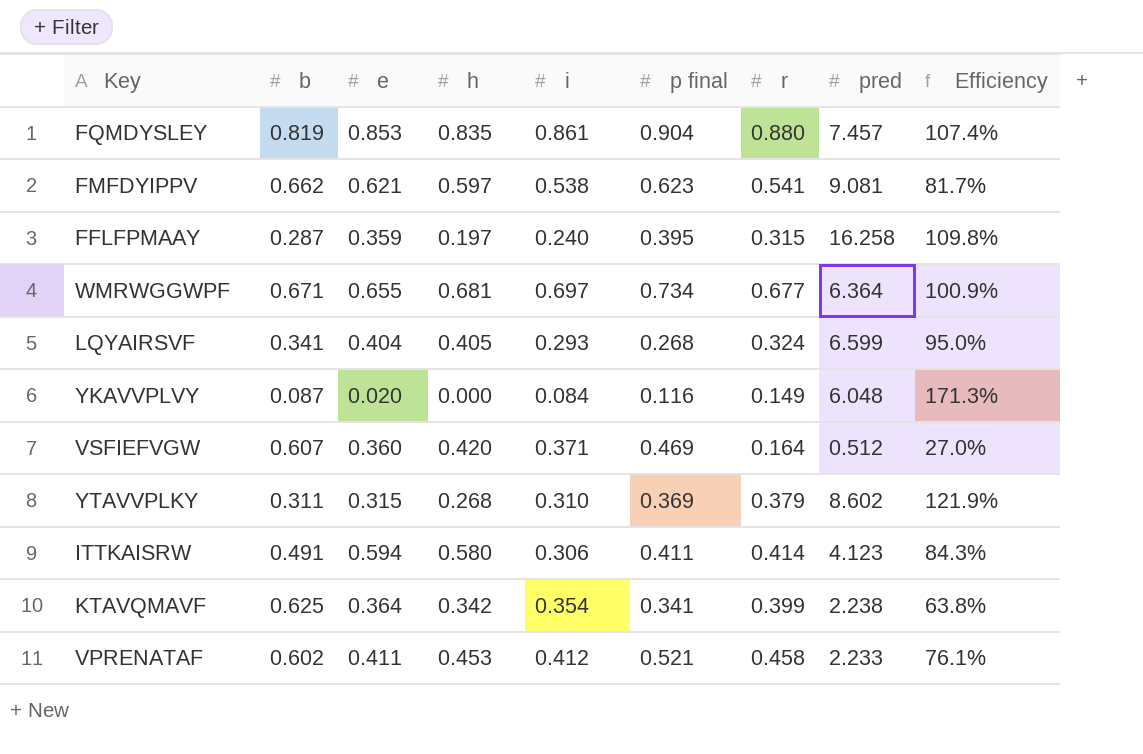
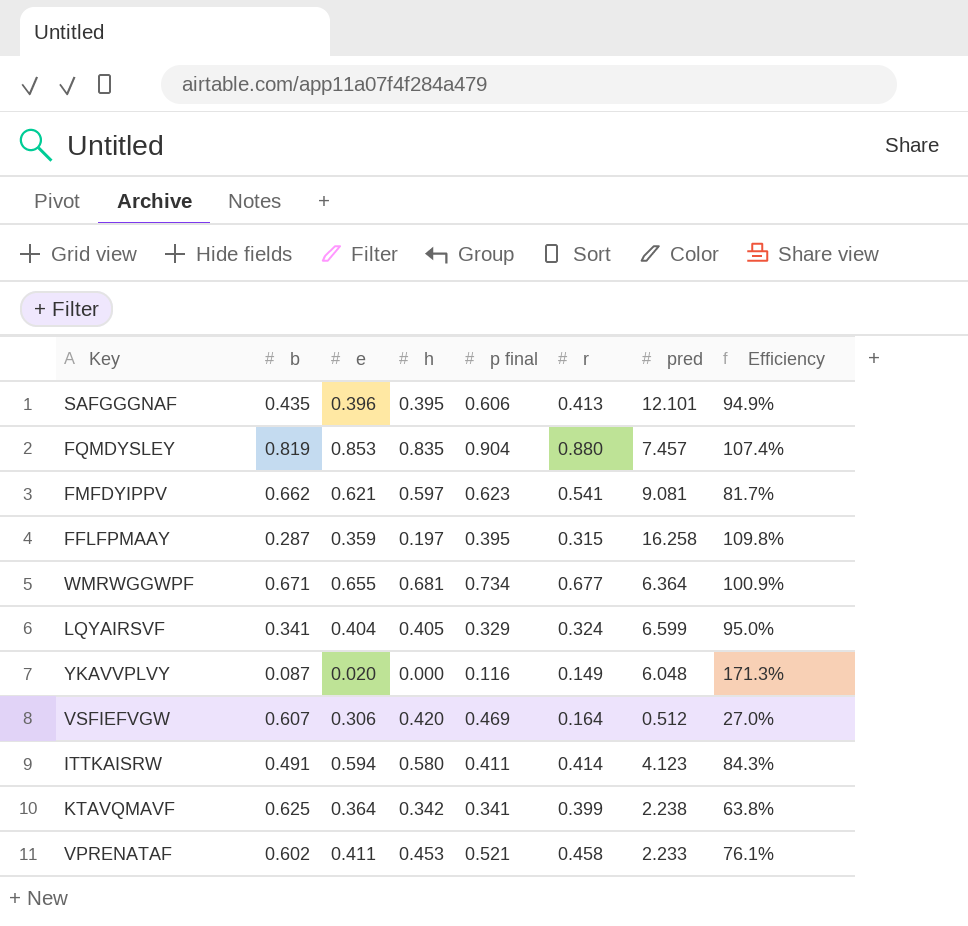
column i | position: 5 -> none
row YTAVVPLKY: 0.311 | 0.315 | 0.268 | 0.310 | 0.369 | 0.379 | 8.602 | 121.9% -> none
row SAFGGGNAF: none -> 0.435 | 0.396 | 0.395 | 0.606 | 0.413 | 12.101 | 94.9%
LQYAIRSVF | p final: 0.268 -> 0.329
VSFIEFVGW | e: 0.360 -> 0.306

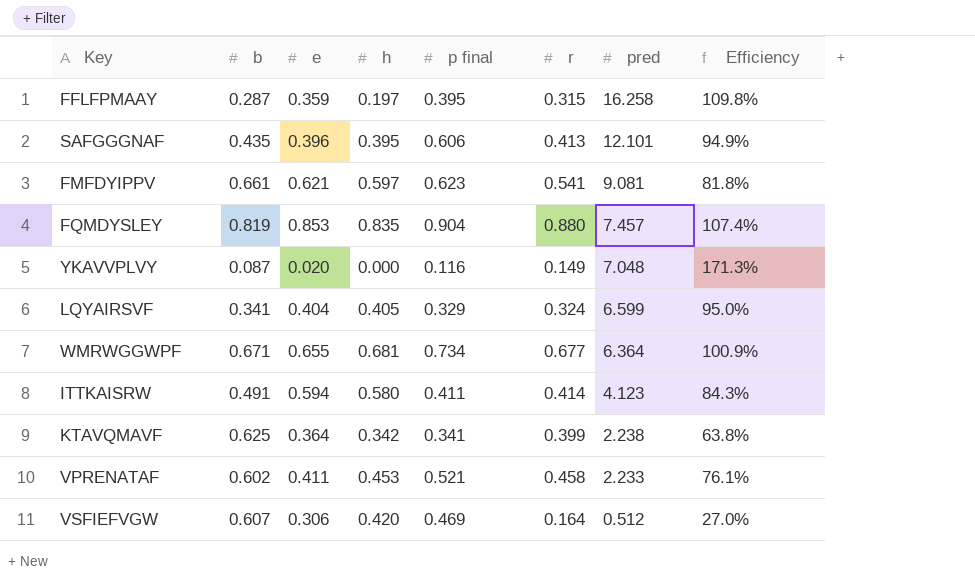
row order: none -> pred descending
FMFDYIPPV | b: 0.662 -> 0.661
FMFDYIPPV | Efficiency: 81.7% -> 81.8%
YKAVVPLVY | pred: 6.048 -> 7.048

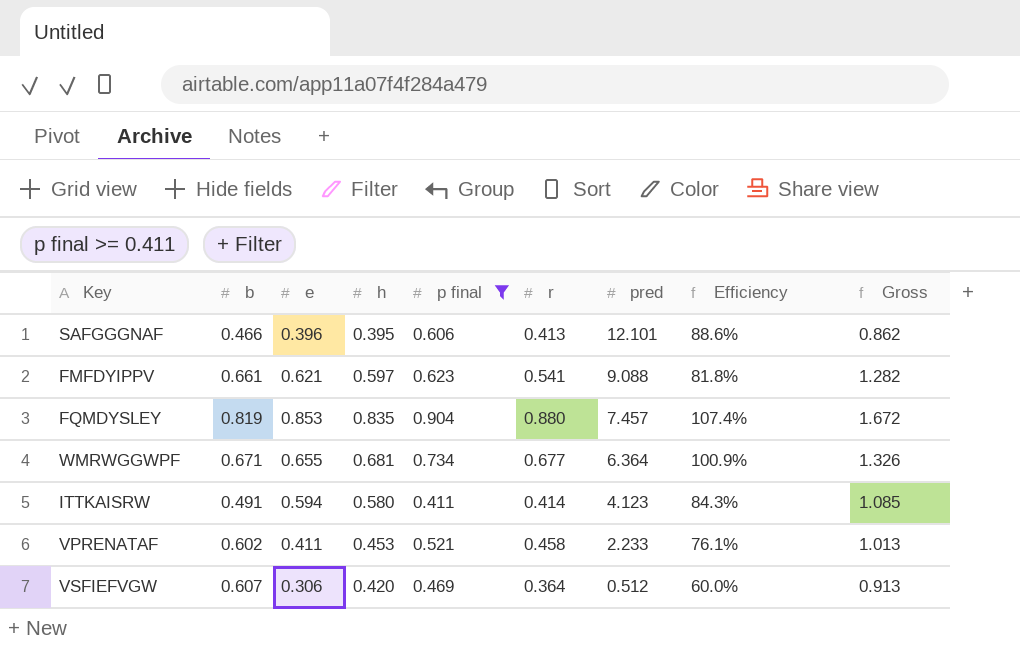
filter: none -> p final >= 0.411
column Gross | formula: none -> [b] + [e]
SAFGGGNAF | b: 0.435 -> 0.466
SAFGGGNAF | Efficiency: 94.9% -> 88.6%
FMFDYIPPV | pred: 9.081 -> 9.088
VSFIEFVGW | r: 0.164 -> 0.364
VSFIEFVGW | Efficiency: 27.0% -> 60.0%

